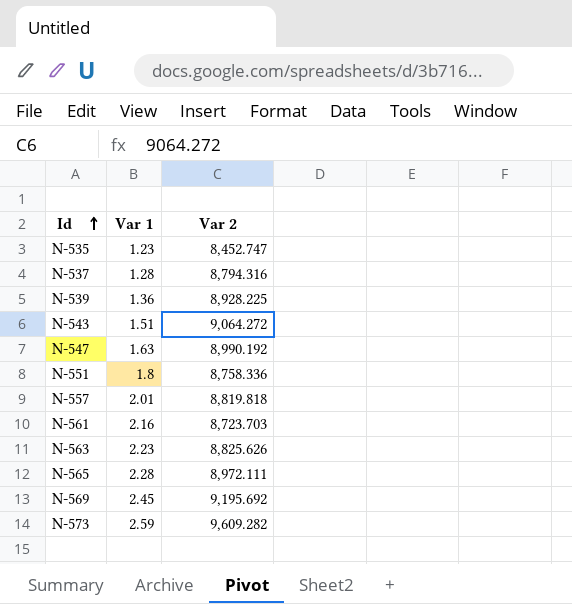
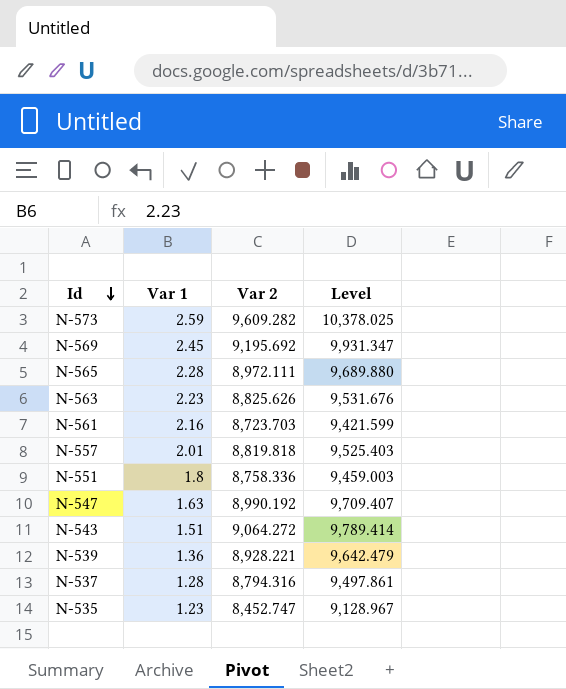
row order: Id ascending -> Id descending
column Level | formula: none -> [Var 2] * 1.08
N-539 | Var 2: 8,928.225 -> 8,928.221

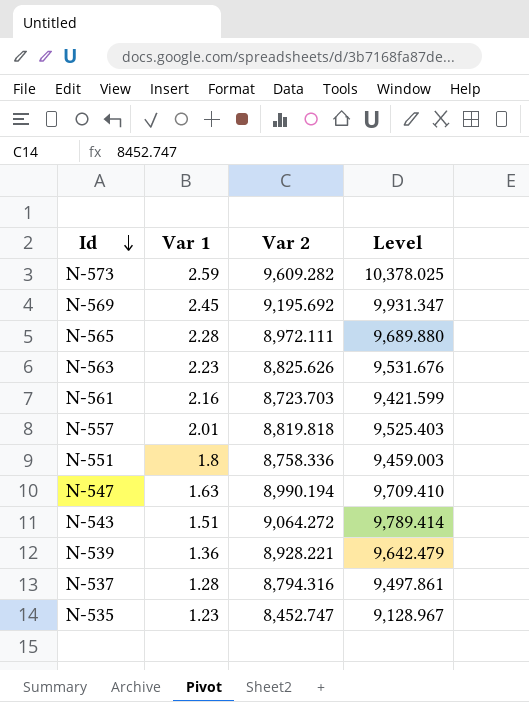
N-547 | Var 2: 8,990.192 -> 8,990.194
N-547 | Level: 9,709.407 -> 9,709.410

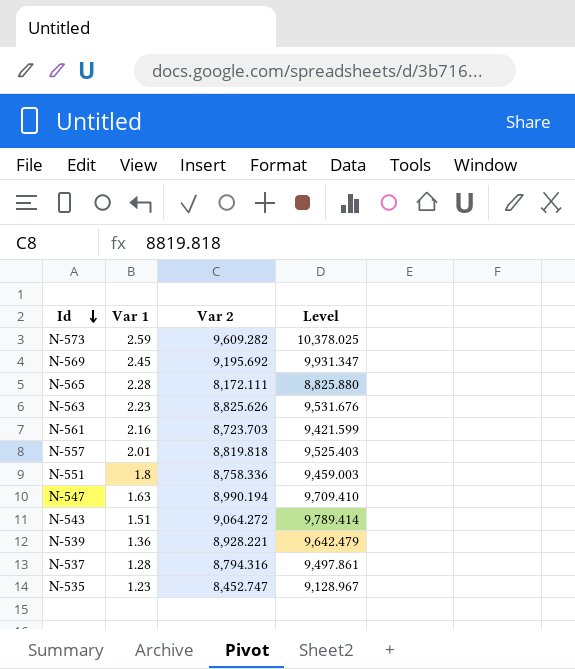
N-565 | Var 2: 8,972.111 -> 8,172.111
N-565 | Level: 9,689.880 -> 8,825.880

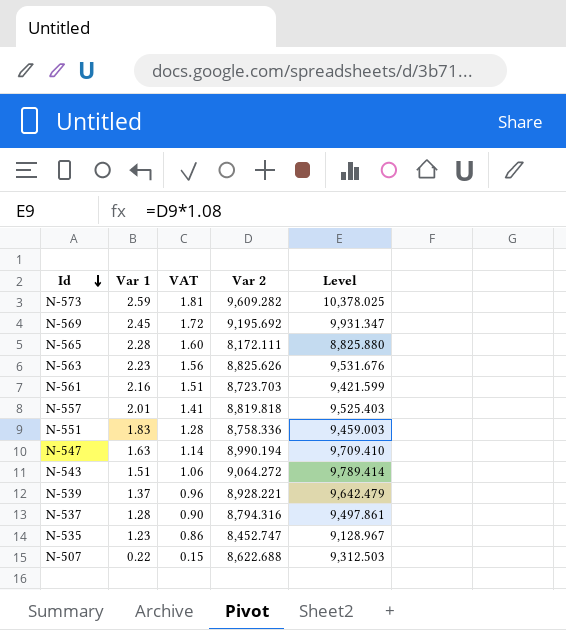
column VAT | formula: none -> [Var 1] * 0.7
N-551 | Var 1: 1.8 -> 1.83
N-539 | Var 1: 1.36 -> 1.37
row N-507: none -> 0.22 | 0.15 | 8,622.688 | 9,312.503

